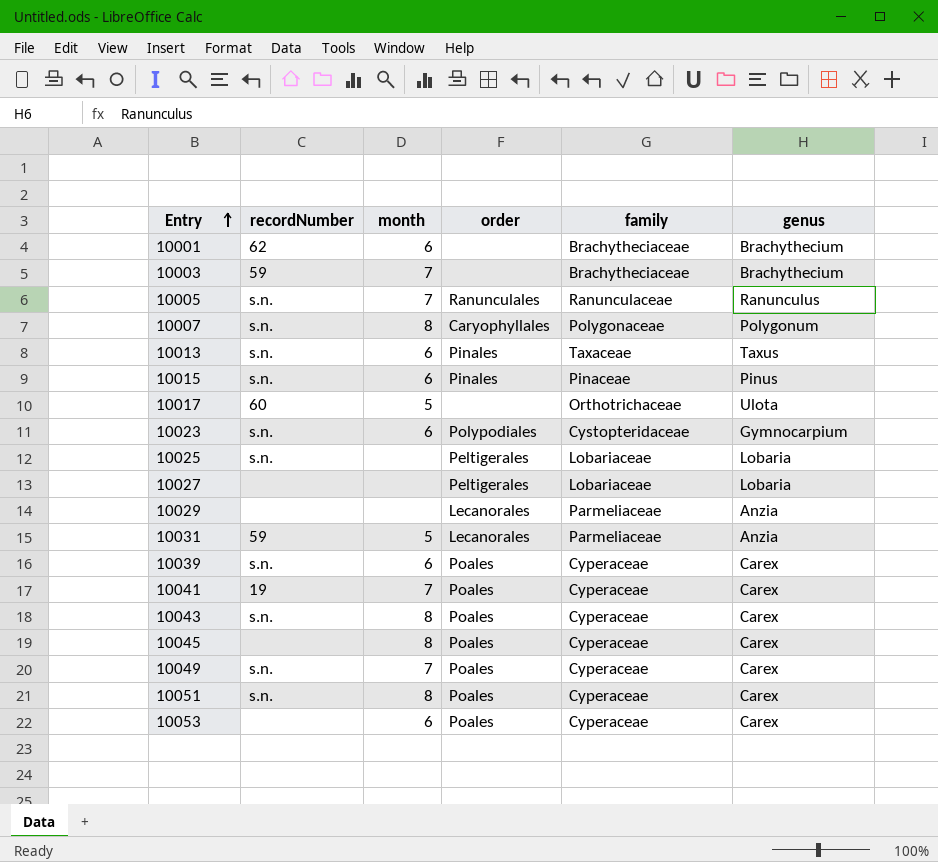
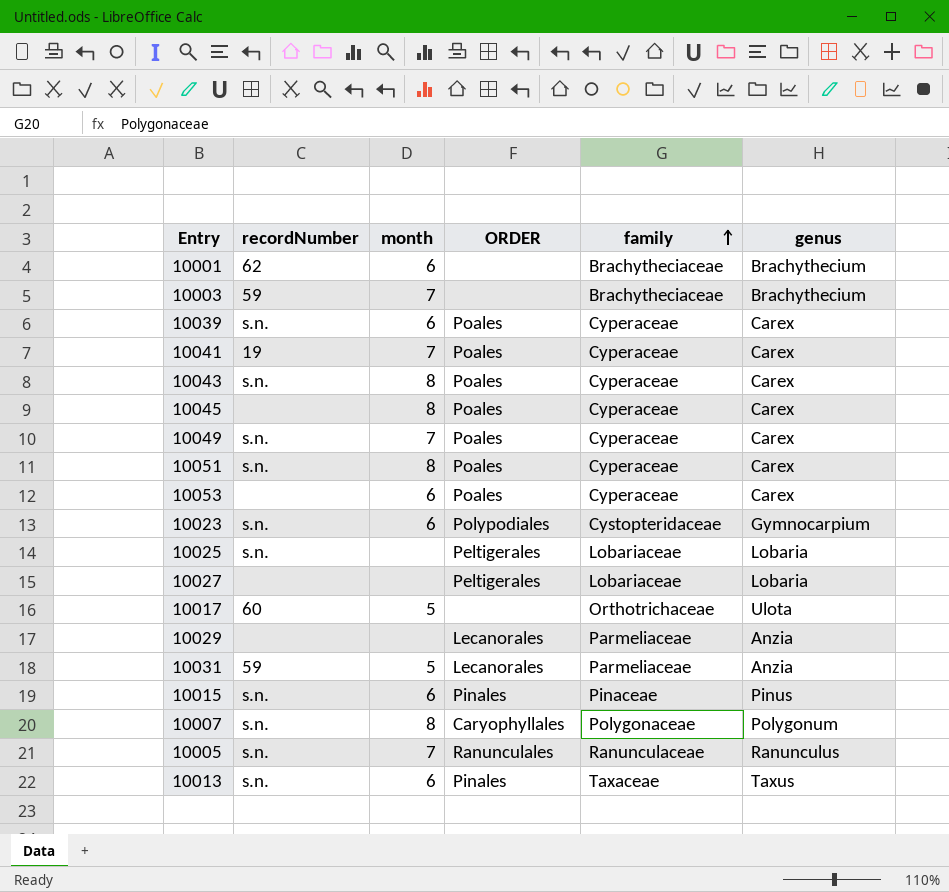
row order: Entry ascending -> family ascending
column name: order -> ORDER

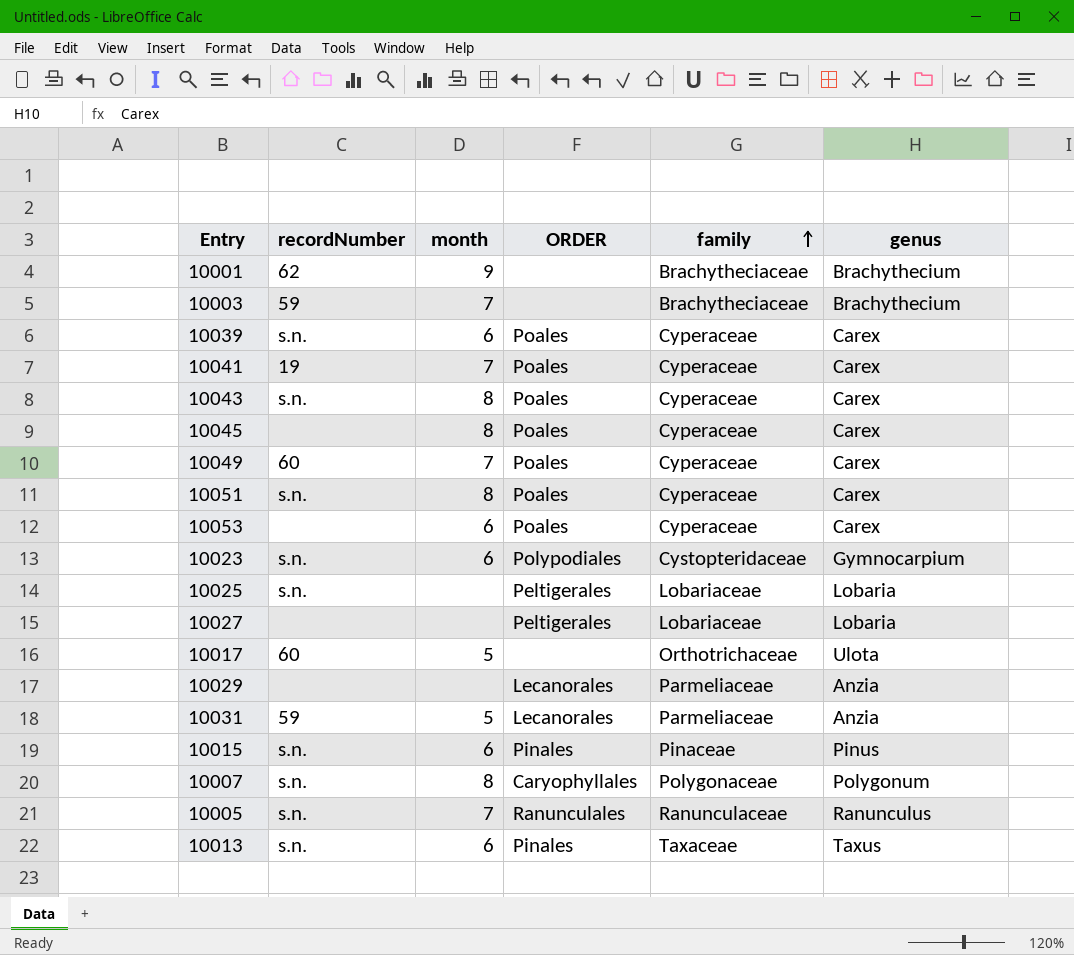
10001 | month: 6 -> 9
10049 | recordNumber: s.n. -> 60

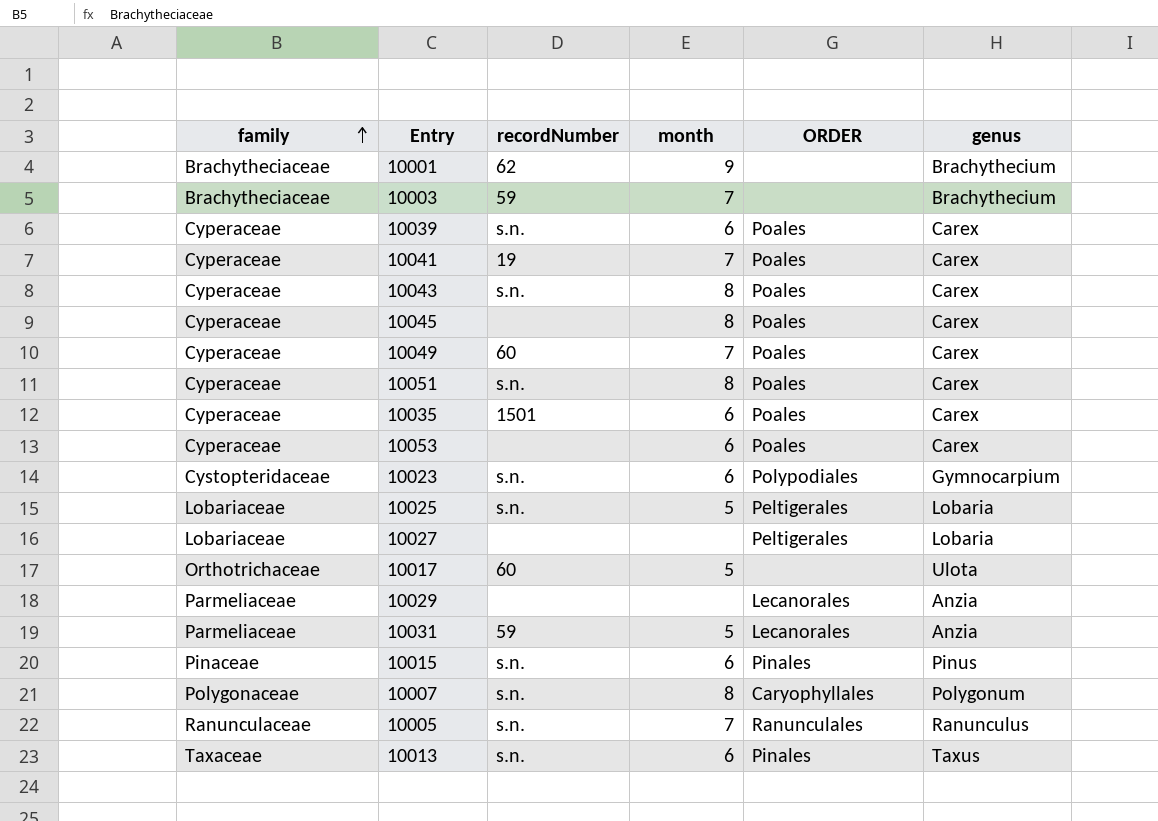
column family | position: 5 -> 1
row 10035: none -> Cyperaceae | 1501 | 6 | Poales | Carex
10025 | month: none -> 5

